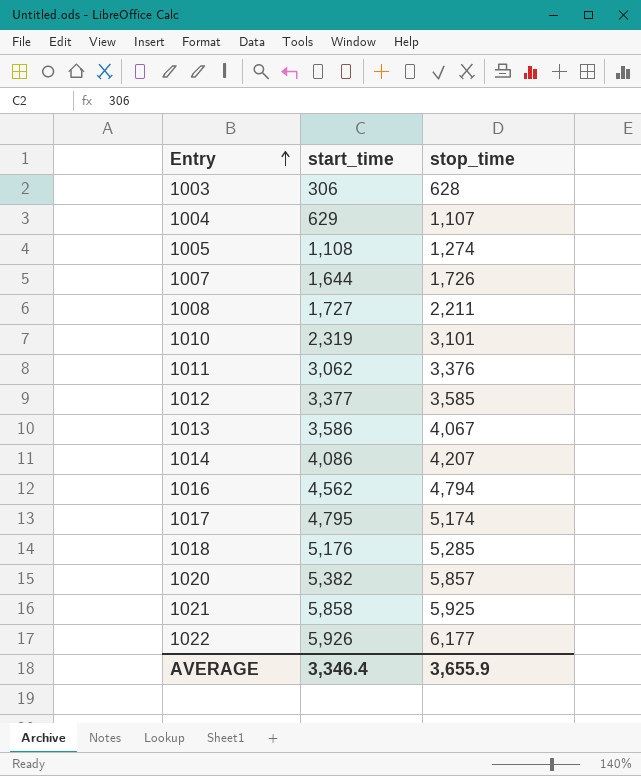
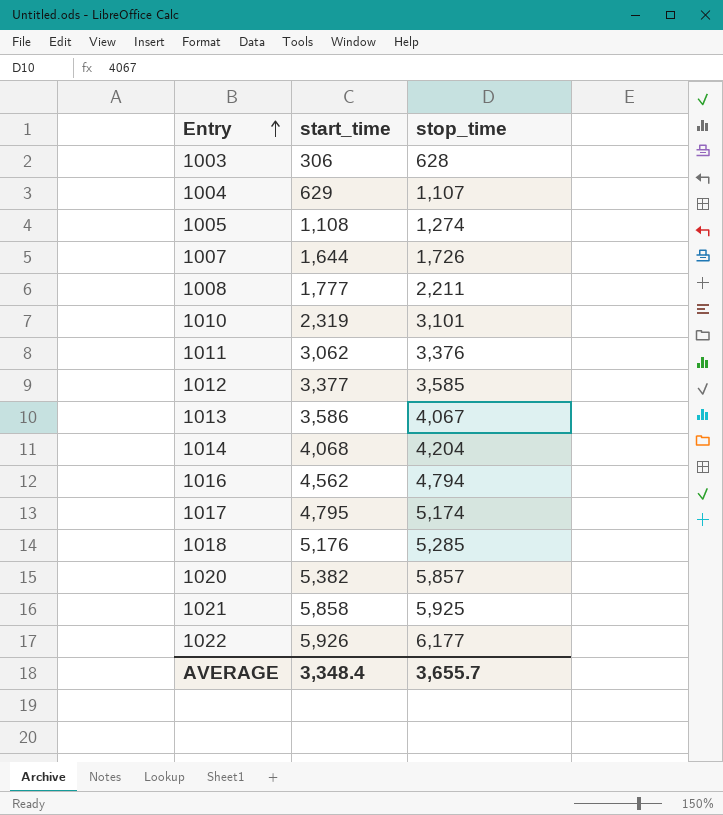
1008 | start_time: 1,727 -> 1,777
1014 | start_time: 4,086 -> 4,068
1014 | stop_time: 4,207 -> 4,204
AVERAGE | start_time: 3,346.4 -> 3,348.4
AVERAGE | stop_time: 3,655.9 -> 3,655.7

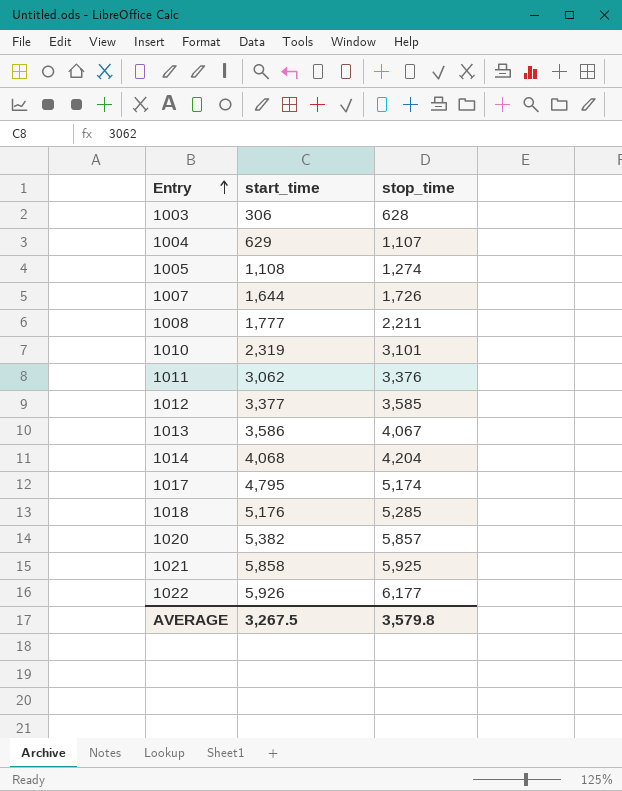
row 1016: 4,562 | 4,794 -> none
AVERAGE | start_time: 3,348.4 -> 3,267.5
AVERAGE | stop_time: 3,655.7 -> 3,579.8

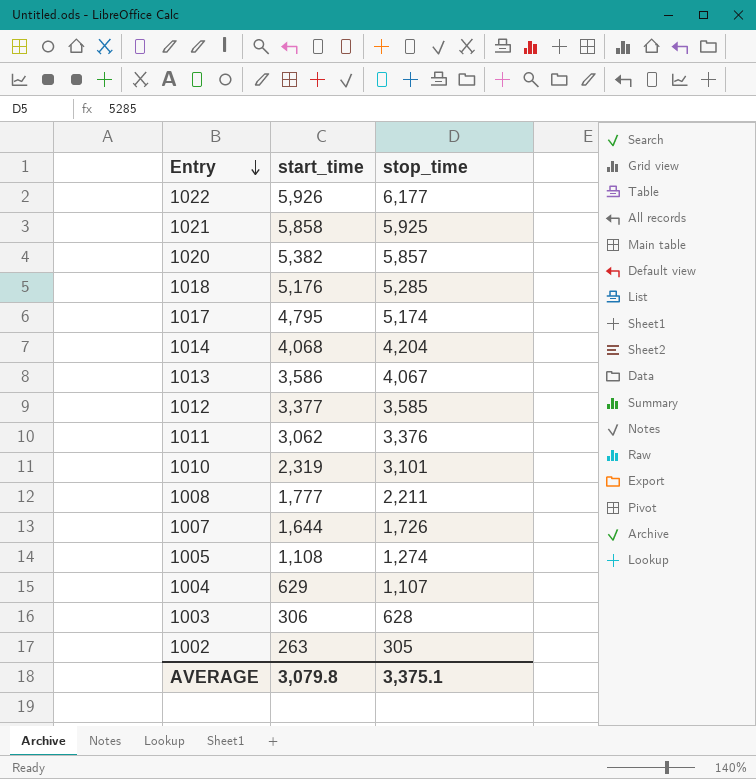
row order: Entry ascending -> Entry descending
row 1002: none -> 263 | 305
AVERAGE | start_time: 3,267.5 -> 3,079.8
AVERAGE | stop_time: 3,579.8 -> 3,375.1

